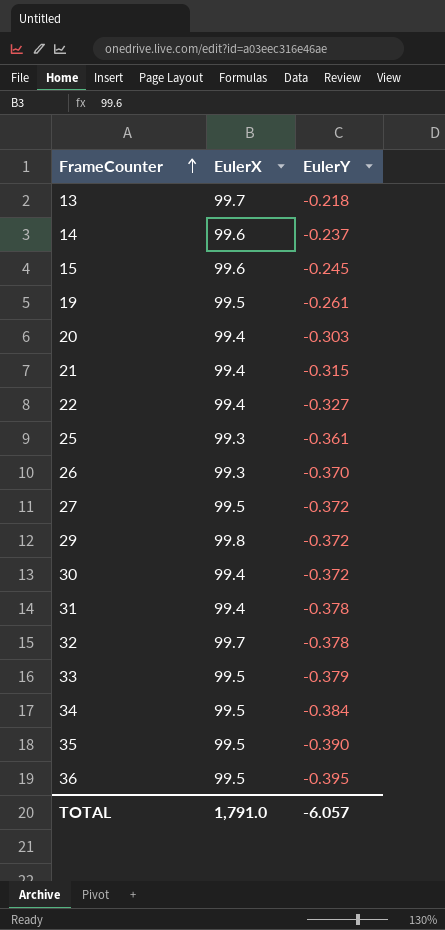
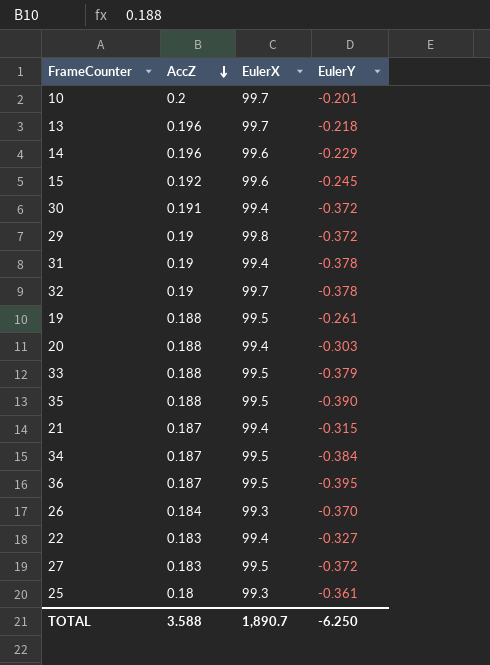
row order: FrameCounter ascending -> AccZ descending
column AccZ | position: none -> 2
row 10: none -> 0.2 | 99.7 | -0.201
14 | EulerY: -0.237 -> -0.229
TOTAL | EulerX: 1,791.0 -> 1,890.7
TOTAL | EulerY: -6.057 -> -6.250

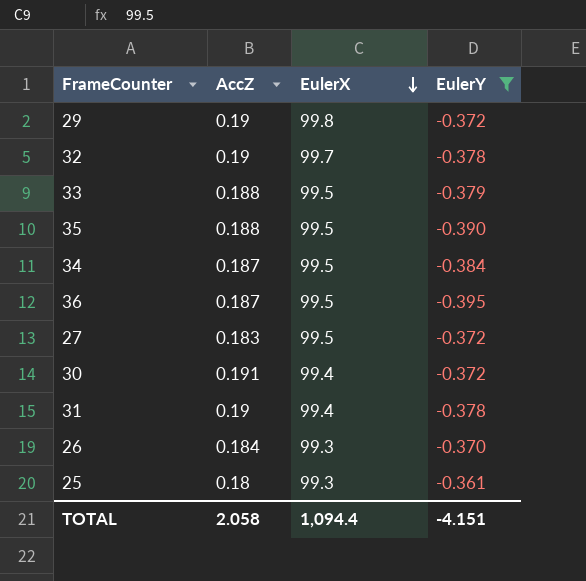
filter: none -> EulerY <= -0.361
row order: AccZ descending -> EulerX descending
TOTAL | AccZ: 3.588 -> 2.058
TOTAL | EulerX: 1,890.7 -> 1,094.4
TOTAL | EulerY: -6.250 -> -4.151

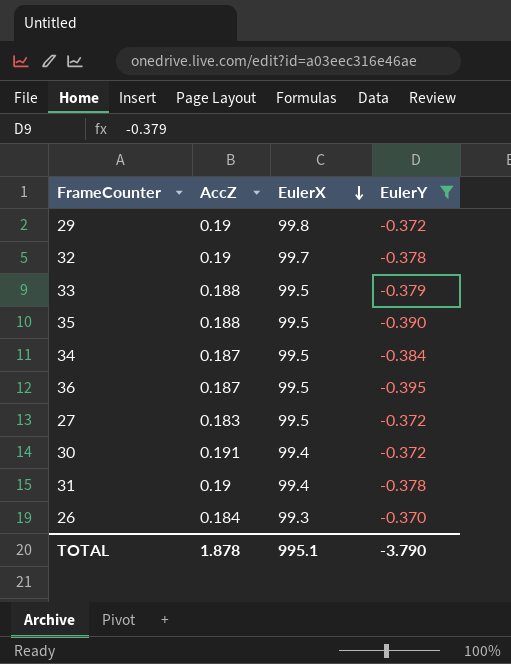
row 25: 0.18 | 99.3 | -0.361 -> none
TOTAL | AccZ: 2.058 -> 1.878
TOTAL | EulerX: 1,094.4 -> 995.1
TOTAL | EulerY: -4.151 -> -3.790

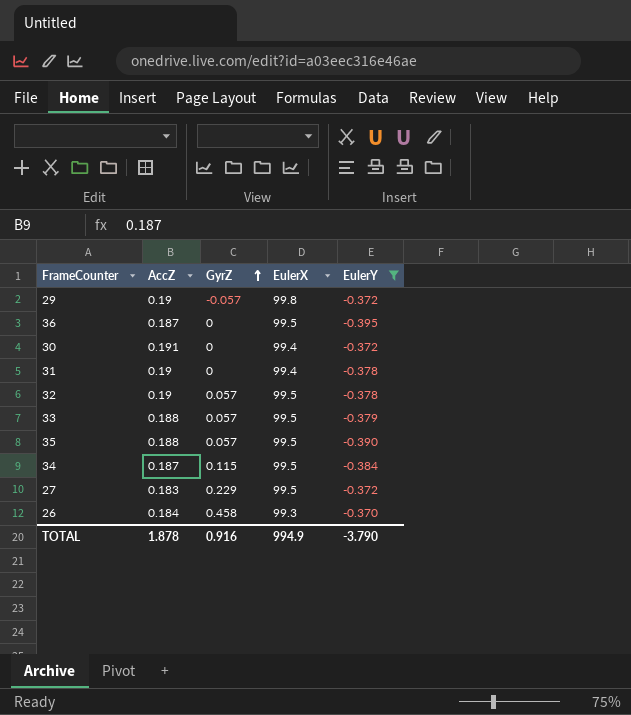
row order: EulerX descending -> GyrZ ascending
column GyrZ | position: none -> 3
32 | EulerX: 99.7 -> 99.5
TOTAL | EulerX: 995.1 -> 994.9

